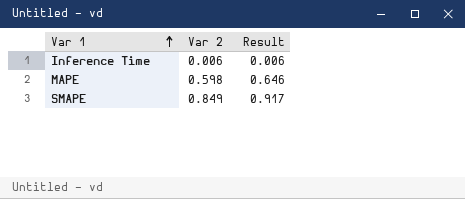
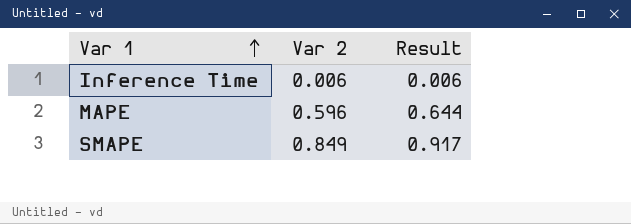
MAPE | Var 2: 0.598 -> 0.596
MAPE | Result: 0.646 -> 0.644

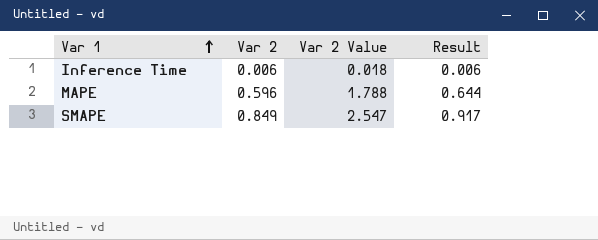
column Var 2 Value | formula: none -> [Var 2] * 3

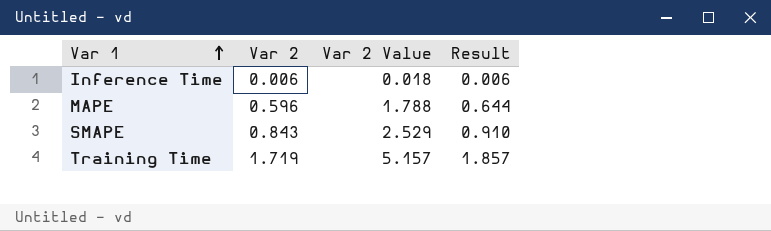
SMAPE | Var 2: 0.849 -> 0.843
SMAPE | Var 2 Value: 2.547 -> 2.529
SMAPE | Result: 0.917 -> 0.910
row Training Time: none -> 1.719 | 5.157 | 1.857

